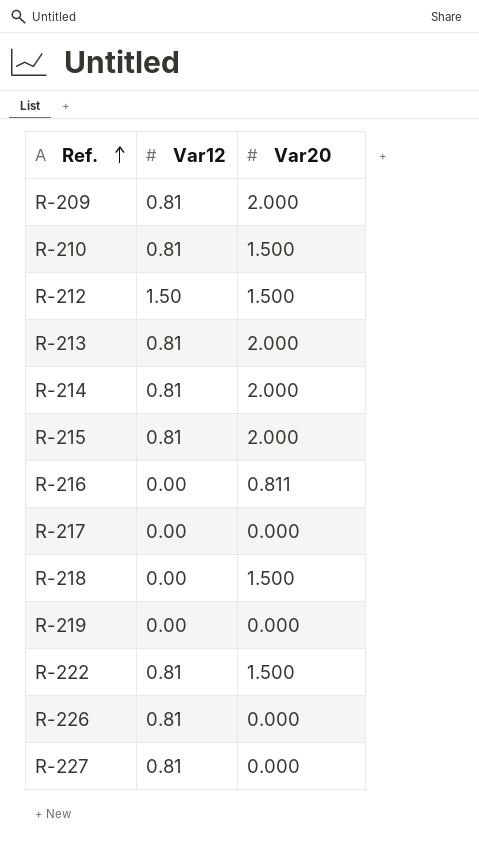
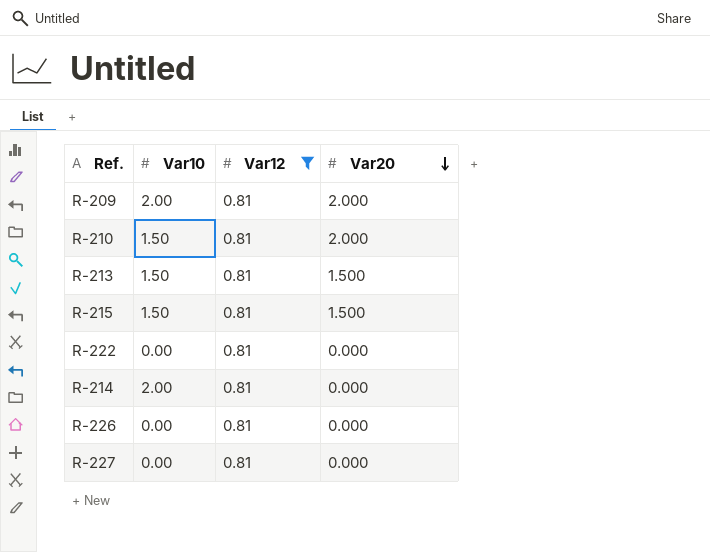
filter: none -> Var12 = 0.81
row order: Ref. ascending -> Var20 descending
column Var10 | position: none -> 2
R-210 | Var20: 1.500 -> 2.000
R-213 | Var20: 2.000 -> 1.500
R-215 | Var20: 2.000 -> 1.500
R-222 | Var20: 1.500 -> 0.000
R-214 | Var20: 2.000 -> 0.000

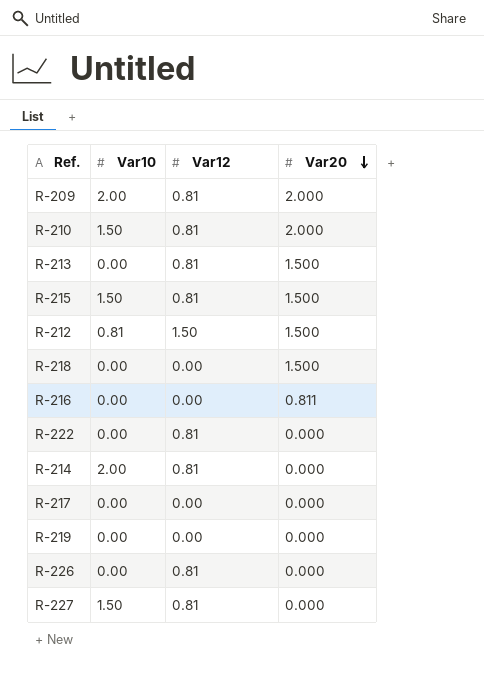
filter: Var12 = 0.81 -> none
R-213 | Var10: 1.50 -> 0.00
R-227 | Var10: 0.00 -> 1.50

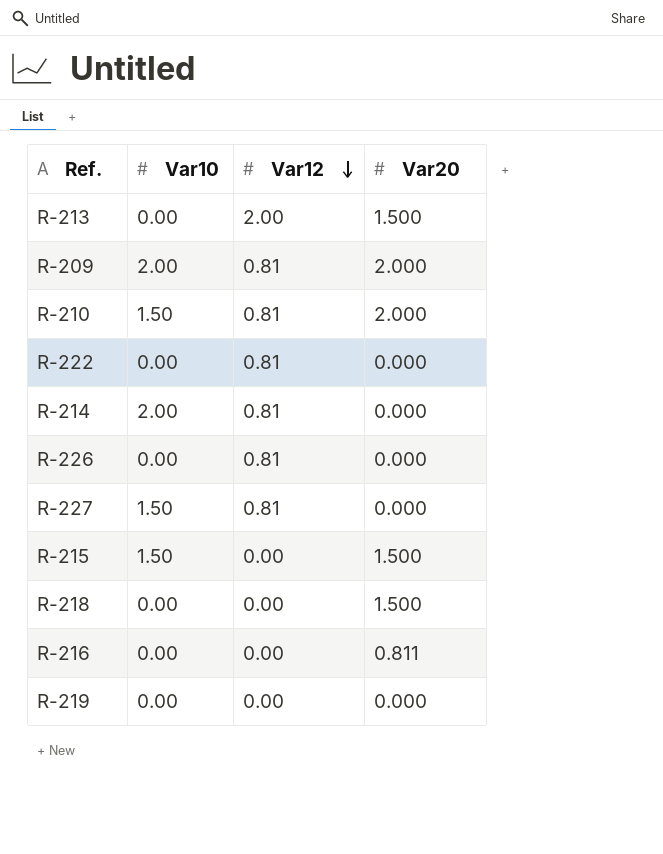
row order: Var20 descending -> Var12 descending
row R-212: 0.81 | 1.50 | 1.500 -> none
row R-217: 0.00 | 0.00 | 0.000 -> none
R-213 | Var12: 0.81 -> 2.00
R-215 | Var12: 0.81 -> 0.00

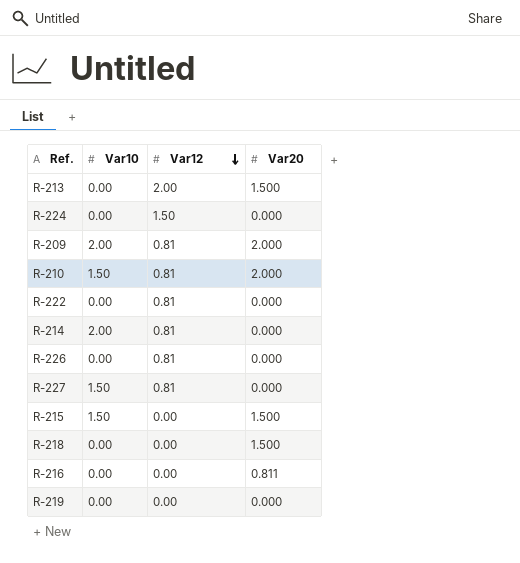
row R-224: none -> 0.00 | 1.50 | 0.000

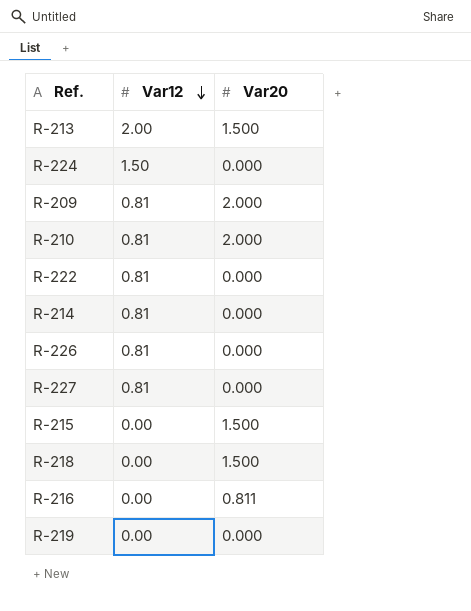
column Var10 | position: 2 -> none

